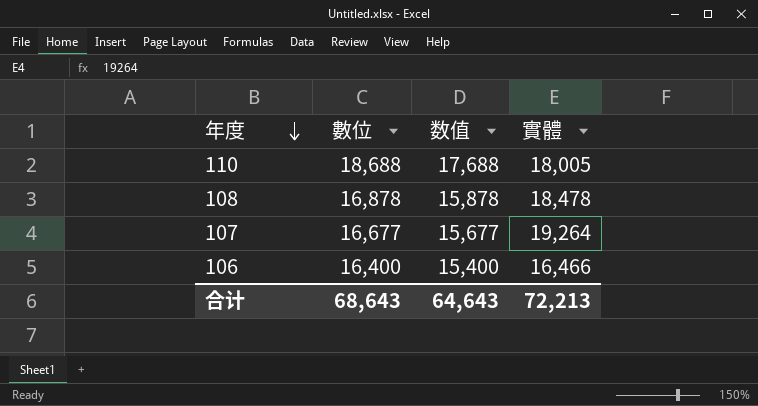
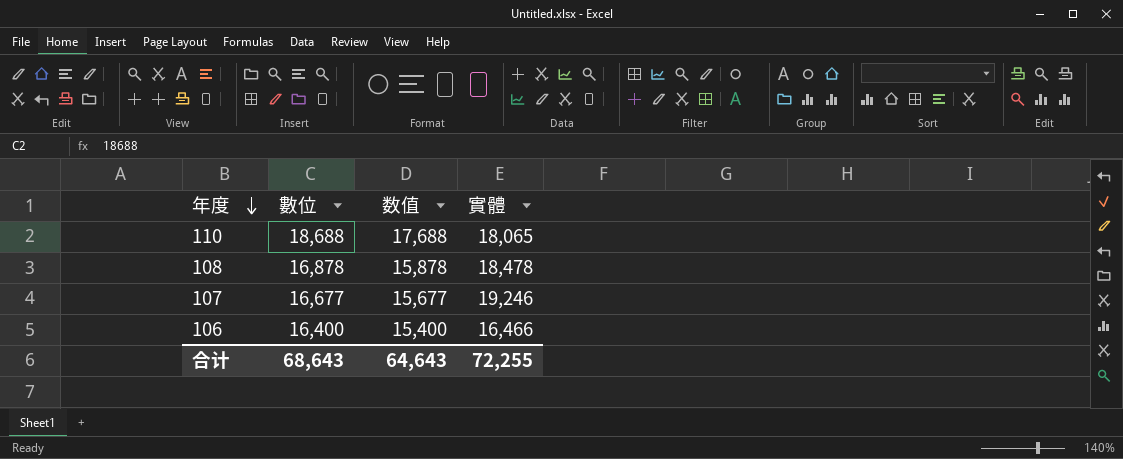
110 | 實體: 18,005 -> 18,065
107 | 實體: 19,264 -> 19,246
合计 | 實體: 72,213 -> 72,255

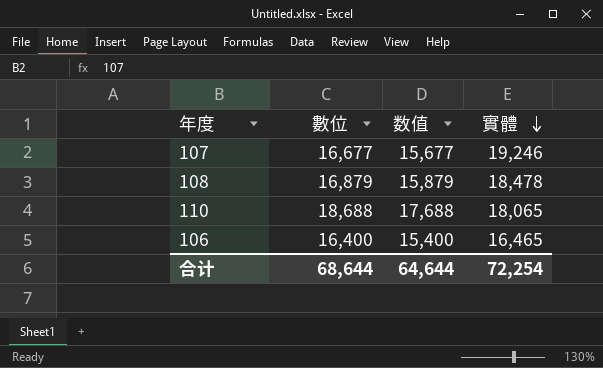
row order: 年度 descending -> 實體 descending
108 | 數位: 16,878 -> 16,879
108 | 数值: 15,878 -> 15,879
106 | 實體: 16,466 -> 16,465
合计 | 數位: 68,643 -> 68,644
合计 | 数值: 64,643 -> 64,644
合计 | 實體: 72,255 -> 72,254

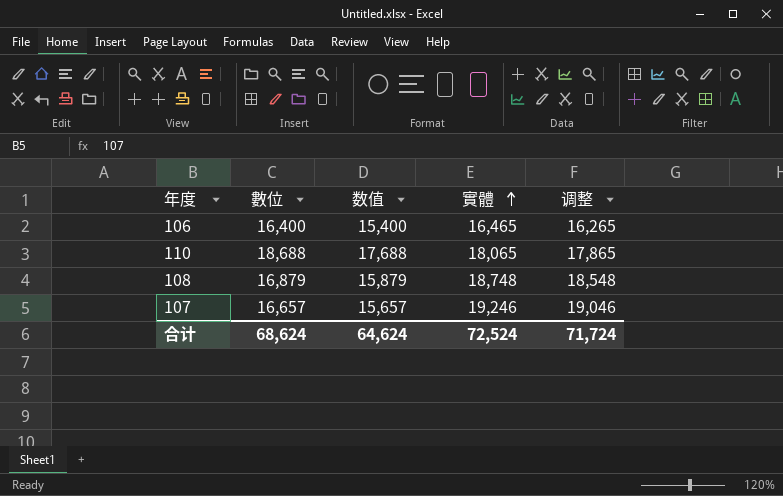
row order: 實體 descending -> 實體 ascending
column 调整 | formula: none -> [實體] - 200
108 | 實體: 18,478 -> 18,748
107 | 數位: 16,677 -> 16,657
107 | 数值: 15,677 -> 15,657
合计 | 數位: 68,644 -> 68,624
合计 | 数值: 64,644 -> 64,624
合计 | 實體: 72,254 -> 72,524

